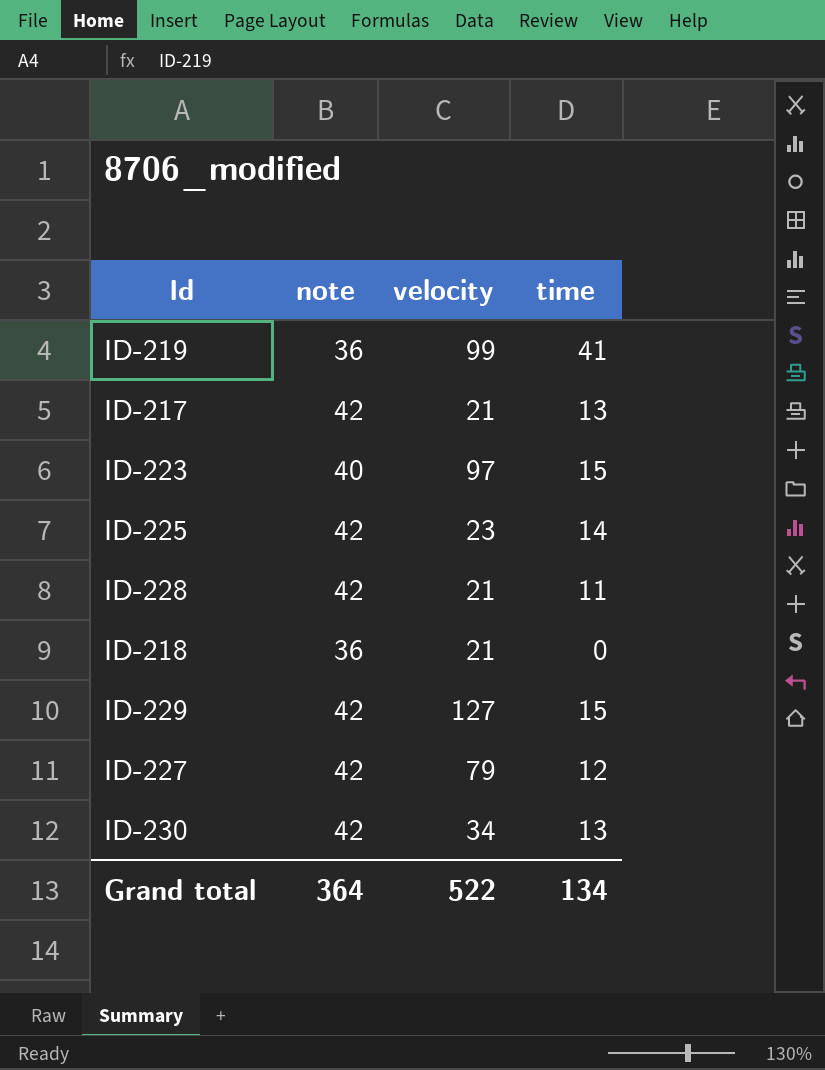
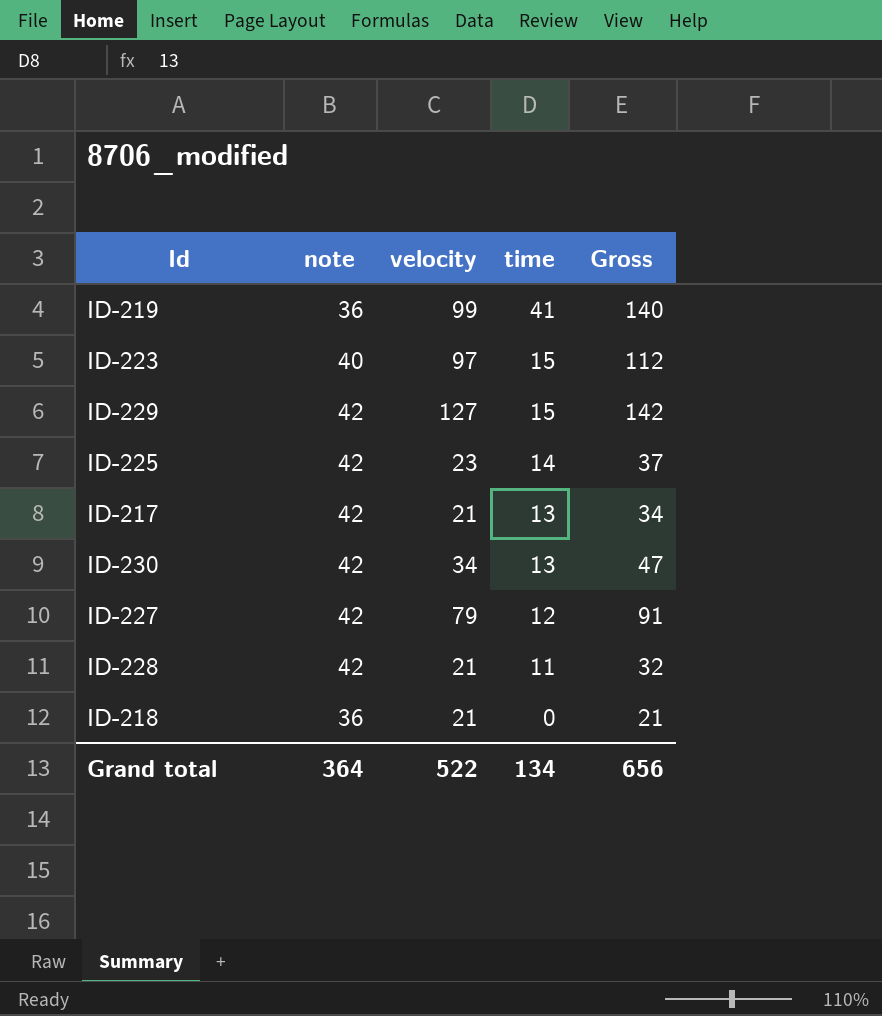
row order: none -> time descending
column Gross | formula: none -> [velocity] + [time]

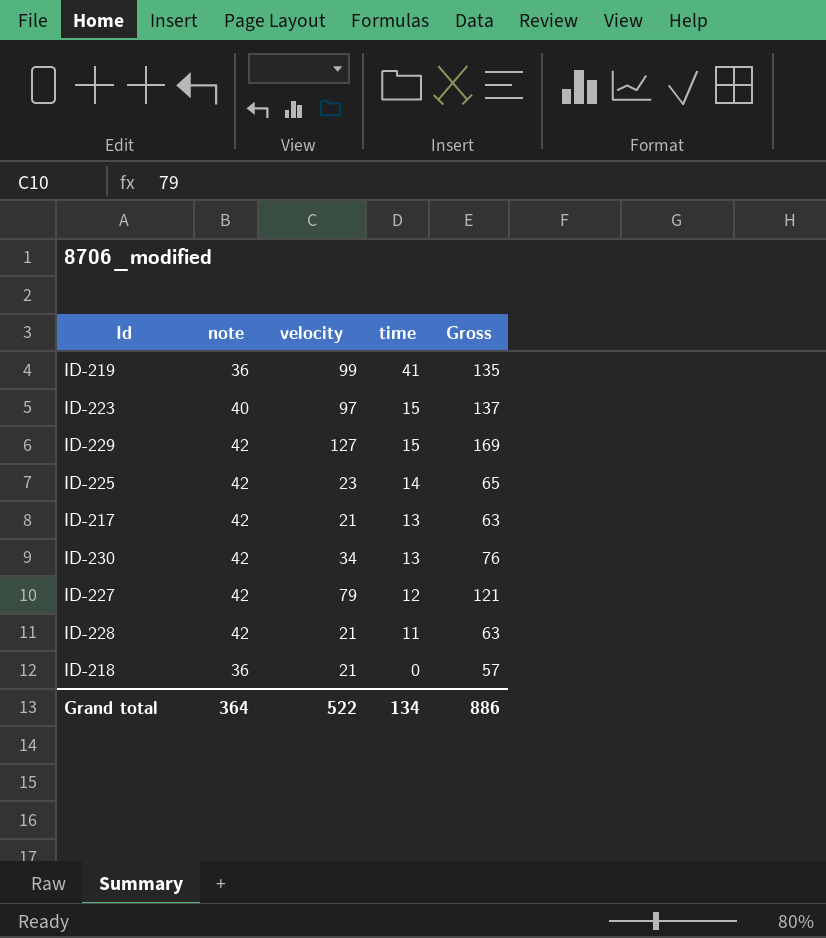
column Gross | formula: [velocity] + [time] -> [note] + [velocity]
Grand total | Gross: 656 -> 886

